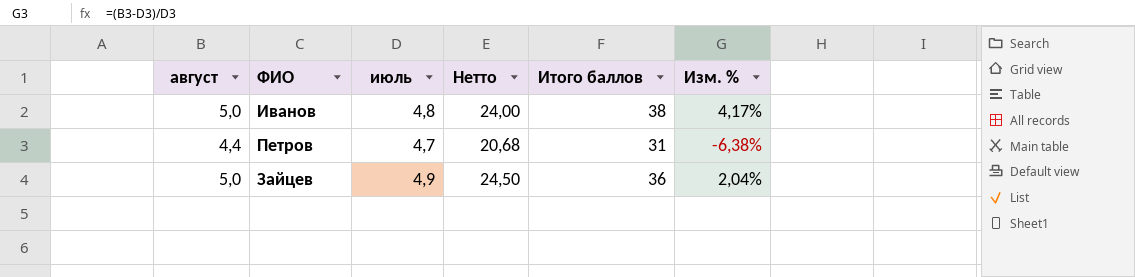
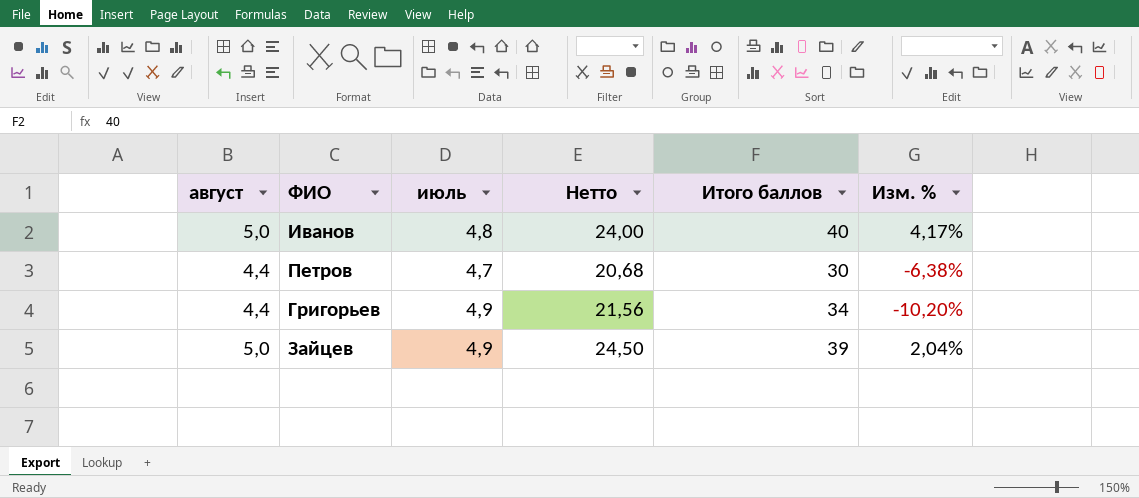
Иванов | Итого баллов: 38 -> 40
Петров | Итого баллов: 31 -> 30
row Григорьев: none -> 4,4 | 4,9 | 21,56 | 34 | -10,20%
Зайцев | Итого баллов: 36 -> 39

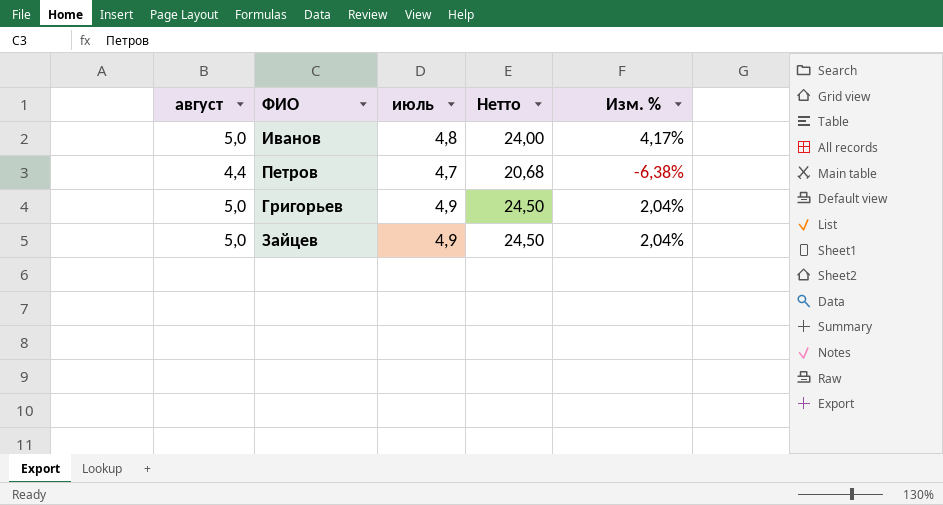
column Итого баллов | position: 5 -> none
Григорьев | август: 4,4 -> 5,0
Григорьев | Нетто: 21,56 -> 24,50
Григорьев | Изм. %: -10,20% -> 2,04%

